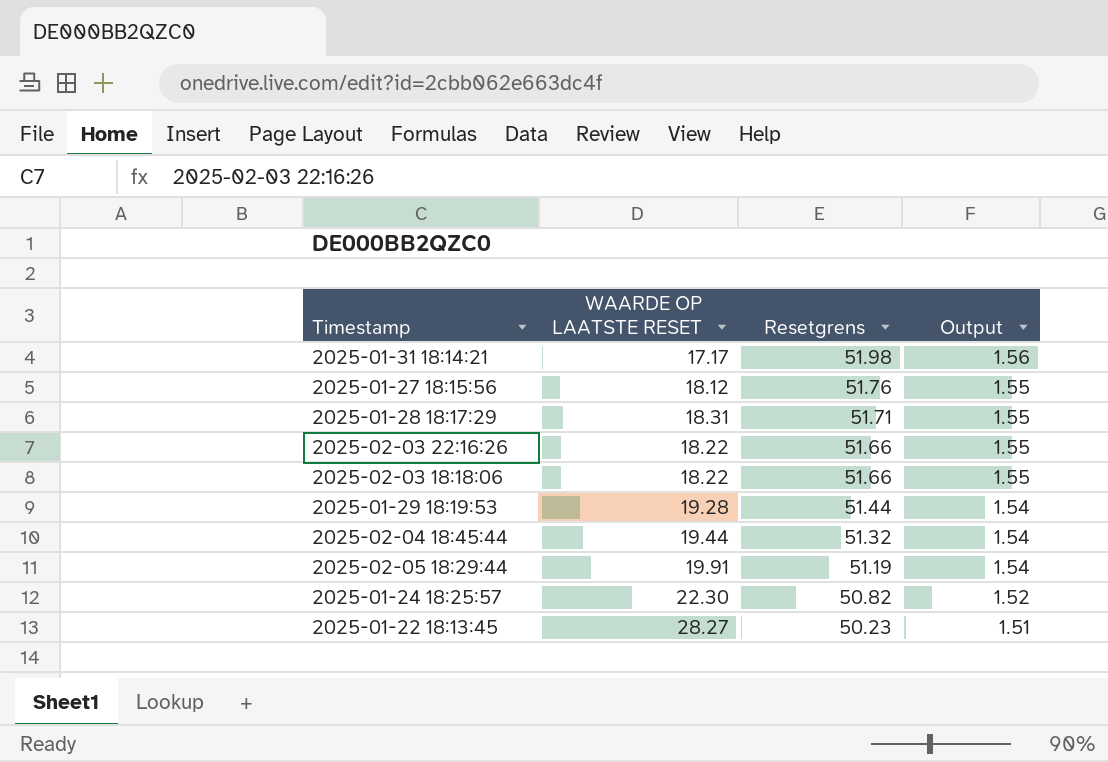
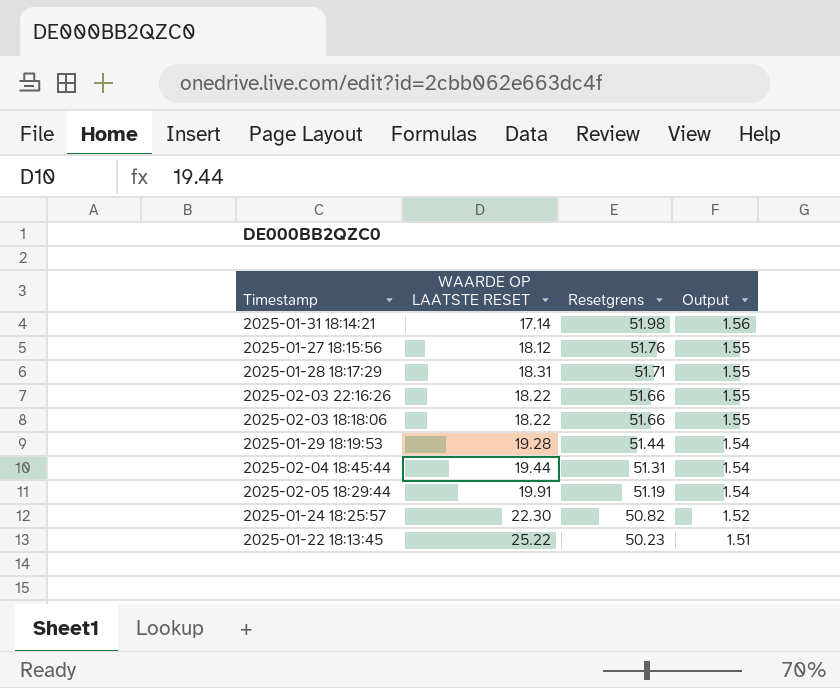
2025-01-31 18:14:21 | WAARDE OP LAATSTE RESET: 17.17 -> 17.14
2025-02-04 18:45:44 | Resetgrens: 51.32 -> 51.31
2025-01-22 18:13:45 | WAARDE OP LAATSTE RESET: 28.27 -> 25.22

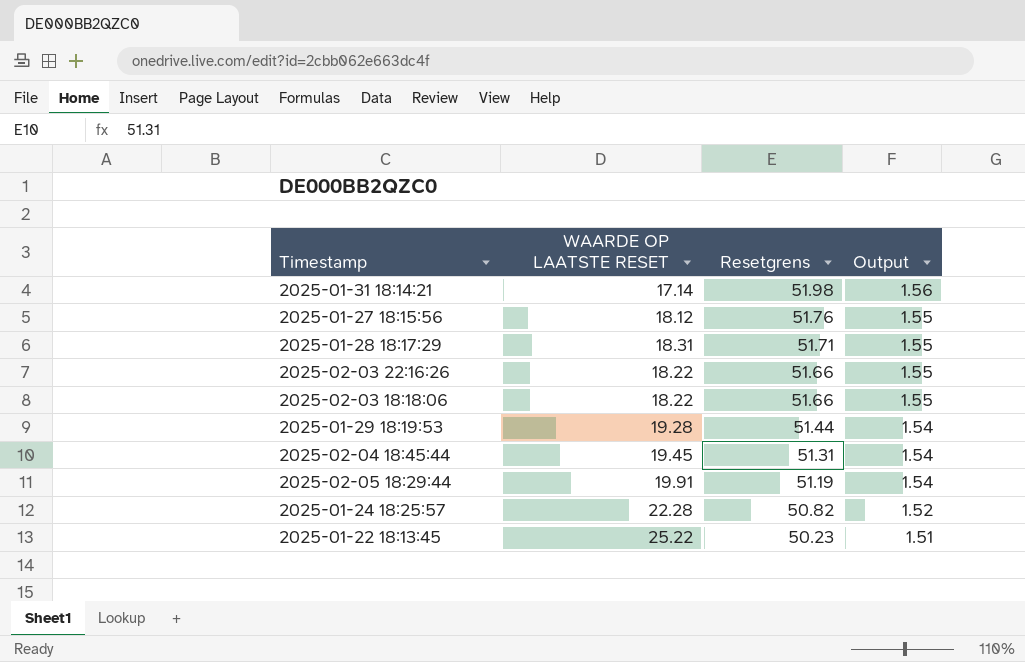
2025-02-04 18:45:44 | WAARDE OP LAATSTE RESET: 19.44 -> 19.45
2025-01-24 18:25:57 | WAARDE OP LAATSTE RESET: 22.30 -> 22.28

